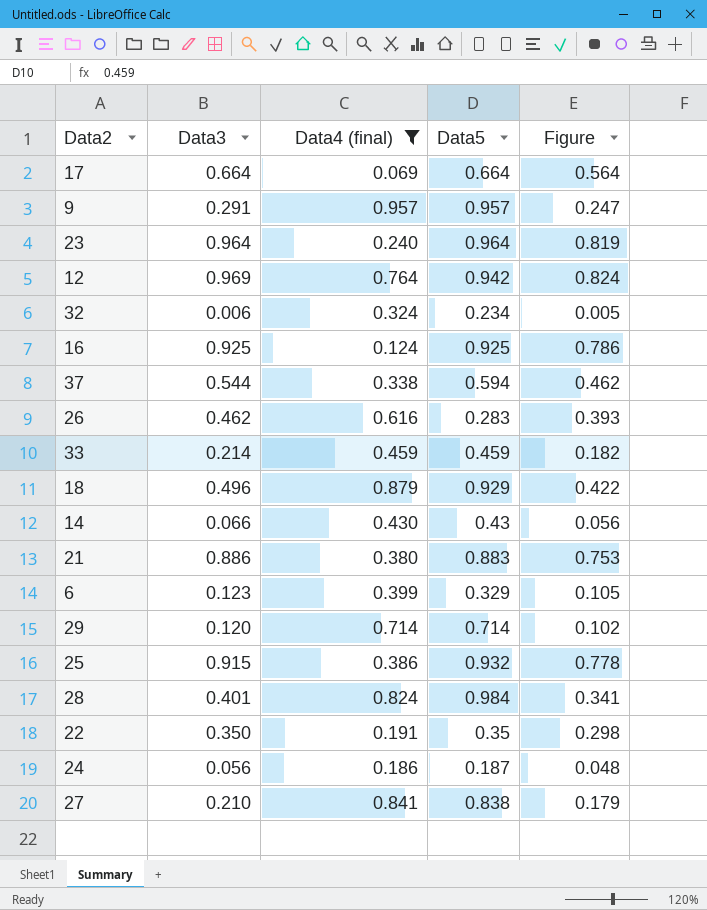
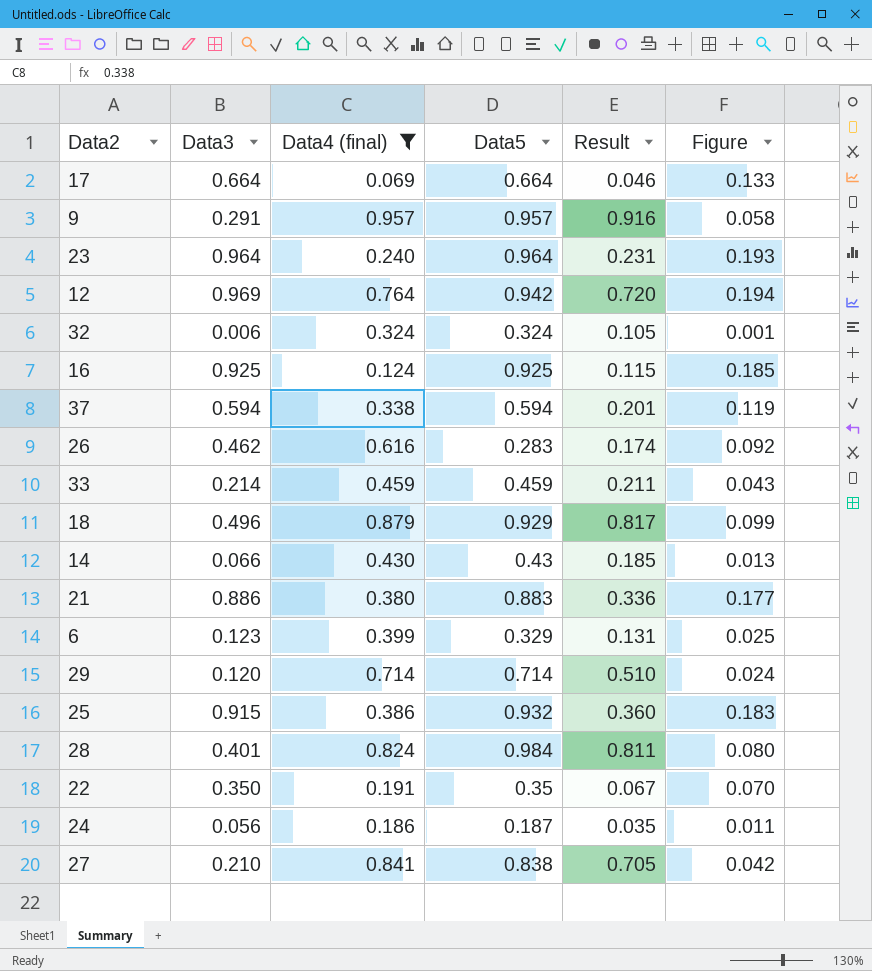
column Result | formula: none -> [Data4 (final)] * [Data5]
column Figure | formula: [Data3] * 0.85 -> [Data3] * 0.2
32 | Data5: 0.234 -> 0.324
37 | Data3: 0.544 -> 0.594

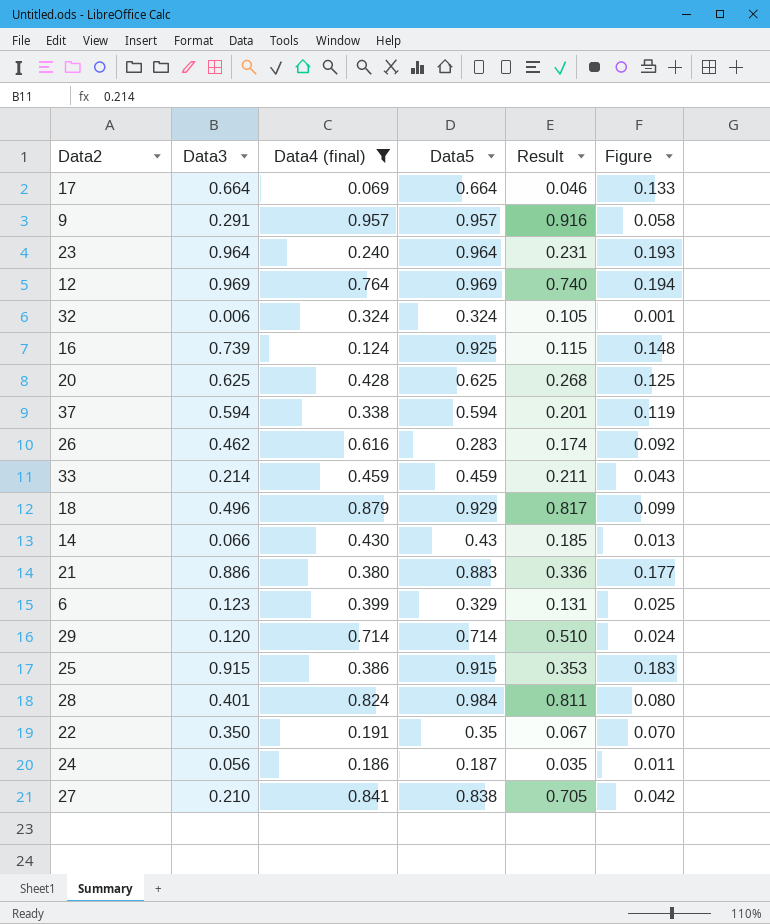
12 | Data5: 0.942 -> 0.969
12 | Result: 0.720 -> 0.740
16 | Data3: 0.925 -> 0.739
16 | Figure: 0.185 -> 0.148
row 20: none -> 0.625 | 0.428 | 0.625 | 0.268 | 0.125
25 | Data5: 0.932 -> 0.915
25 | Result: 0.360 -> 0.353

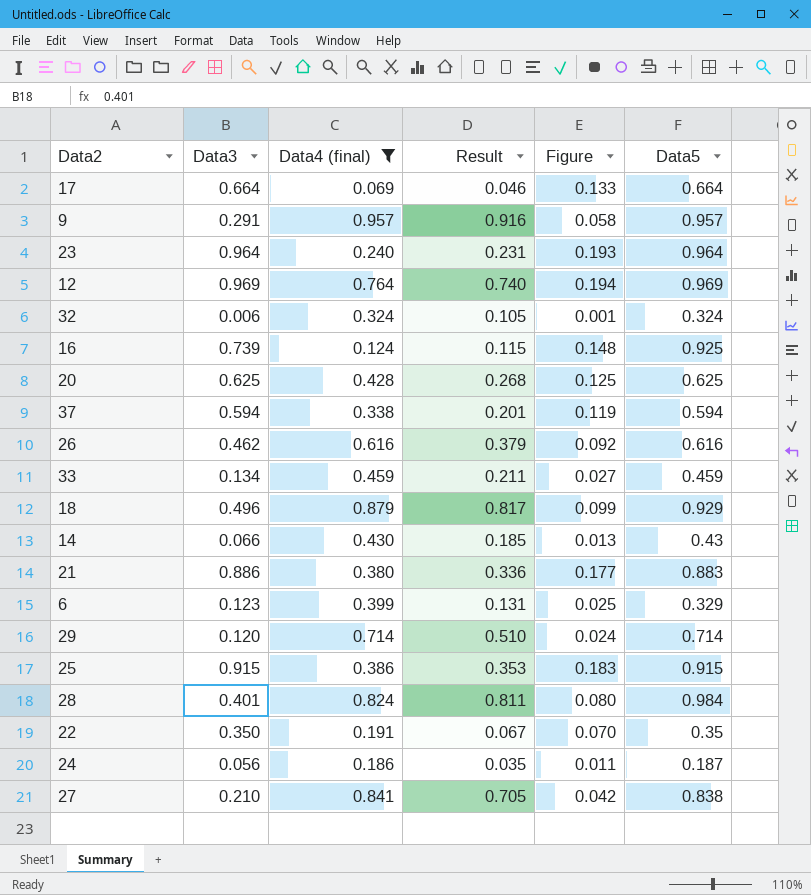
column Data5 | position: 4 -> 6
26 | Result: 0.174 -> 0.379
26 | Data5: 0.283 -> 0.616
33 | Data3: 0.214 -> 0.134
33 | Figure: 0.043 -> 0.027

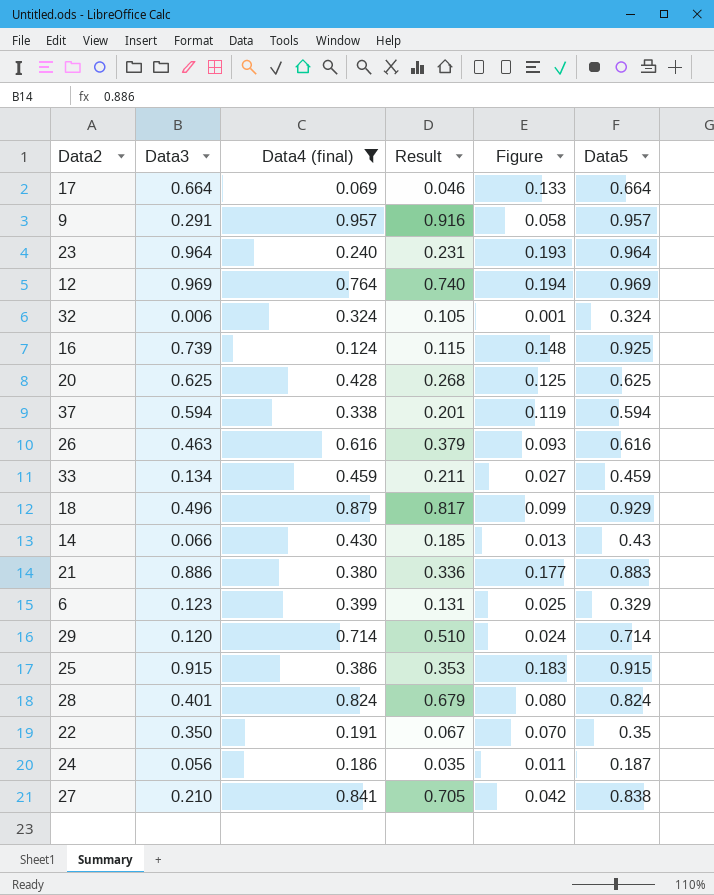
26 | Data3: 0.462 -> 0.463
26 | Figure: 0.092 -> 0.093
28 | Result: 0.811 -> 0.679
28 | Data5: 0.984 -> 0.824

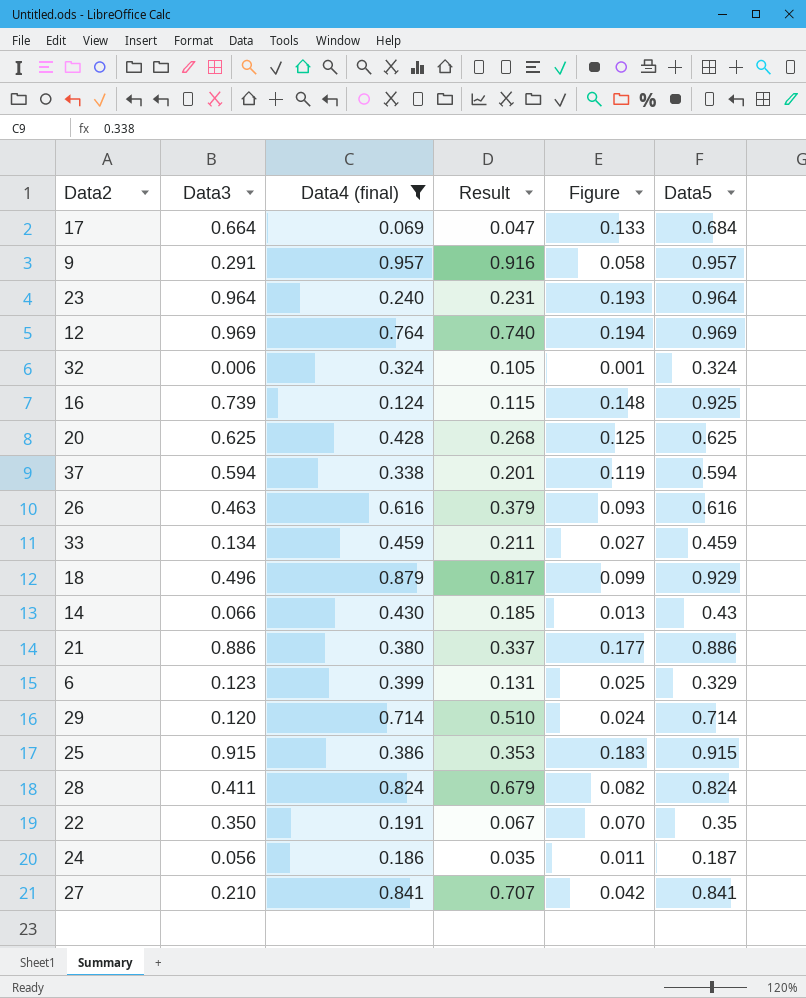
17 | Result: 0.046 -> 0.047
17 | Data5: 0.664 -> 0.684
21 | Result: 0.336 -> 0.337
21 | Data5: 0.883 -> 0.886
28 | Data3: 0.401 -> 0.411
28 | Figure: 0.080 -> 0.082
27 | Result: 0.705 -> 0.707
27 | Data5: 0.838 -> 0.841

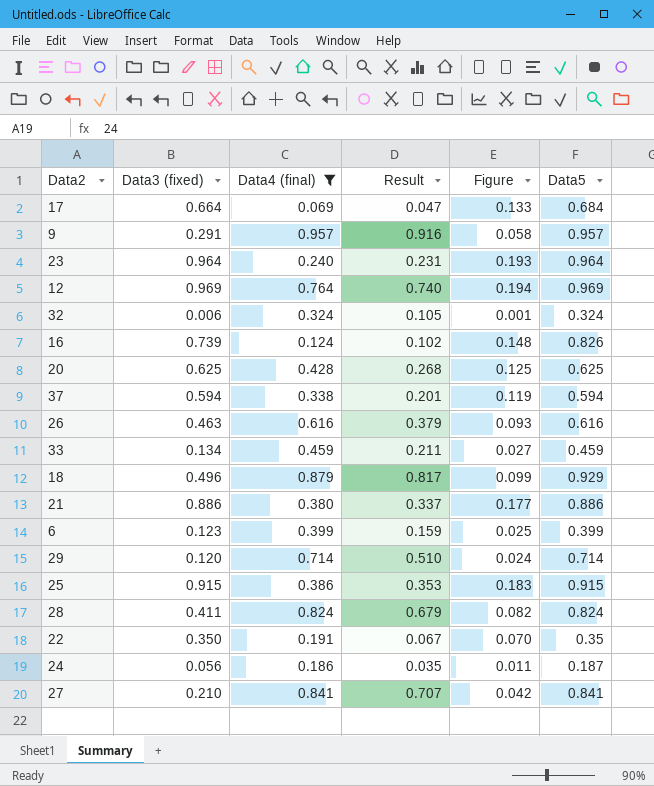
column name: Data3 -> Data3 (fixed)
row 14: 0.066 | 0.430 | 0.185 | 0.013 | 0.43 -> none
16 | Result: 0.115 -> 0.102
16 | Data5: 0.925 -> 0.826
6 | Result: 0.131 -> 0.159
6 | Data5: 0.329 -> 0.399

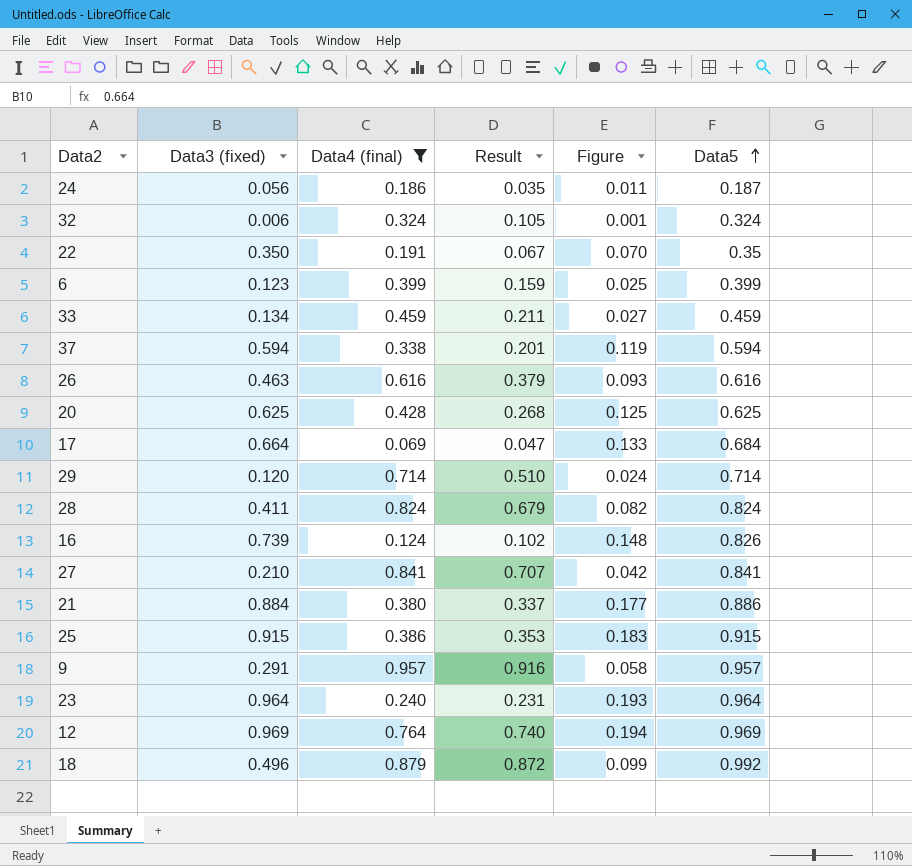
row order: none -> Data5 ascending
21 | Data3 (fixed): 0.886 -> 0.884
18 | Result: 0.817 -> 0.872
18 | Data5: 0.929 -> 0.992

